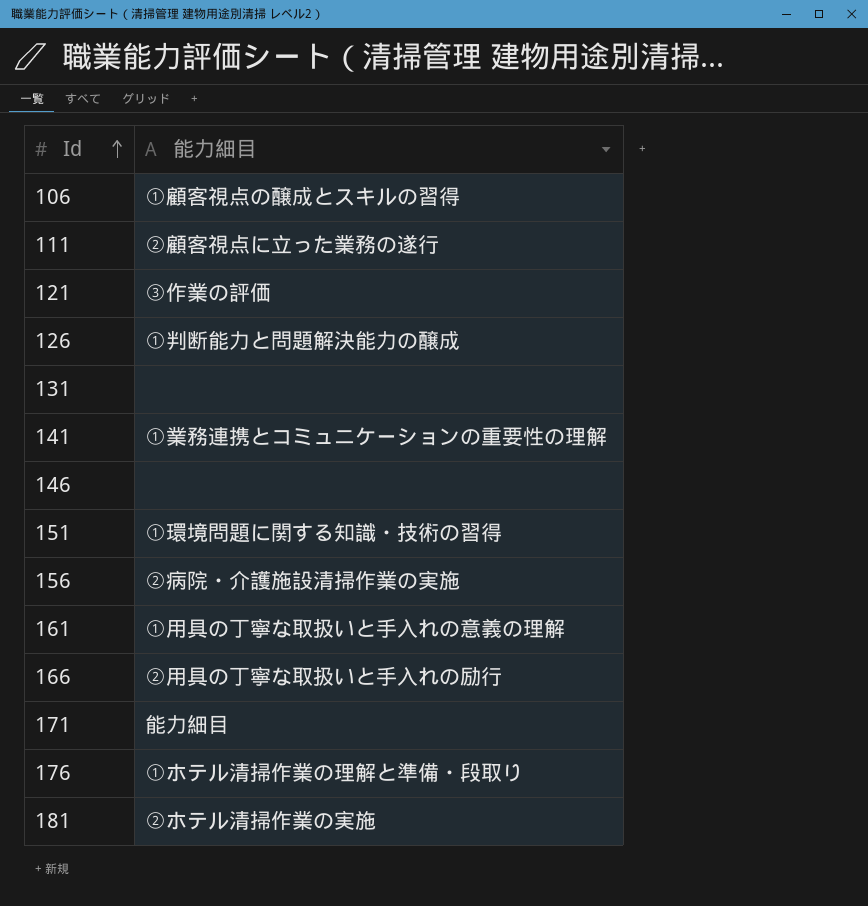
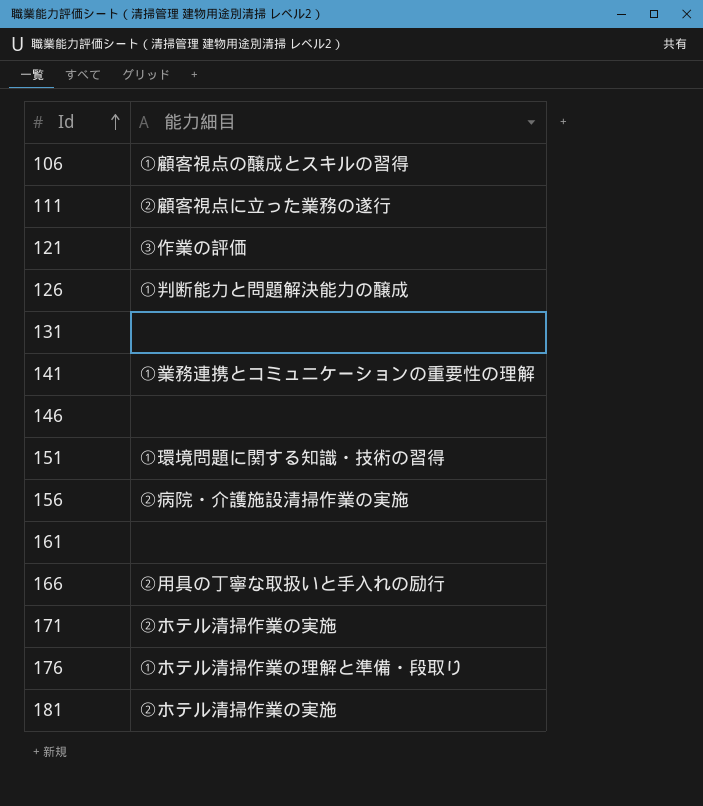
161 | 能力細目: ①用具の丁寧な取扱いと手入れの意義の理解 -> none
171 | 能力細目: 能力細目 -> ②ホテル清掃作業の実施

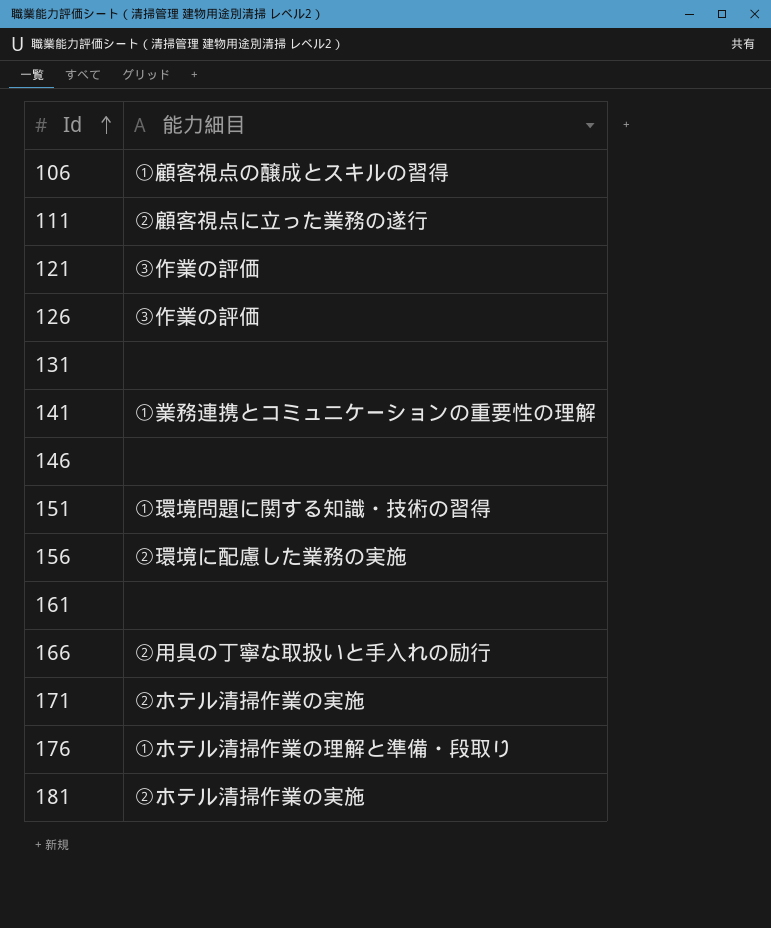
126 | 能力細目: ①判断能力と問題解決能力の醸成 -> ③作業の評価
156 | 能力細目: ②病院・介護施設清掃作業の実施 -> ②環境に配慮した業務の実施

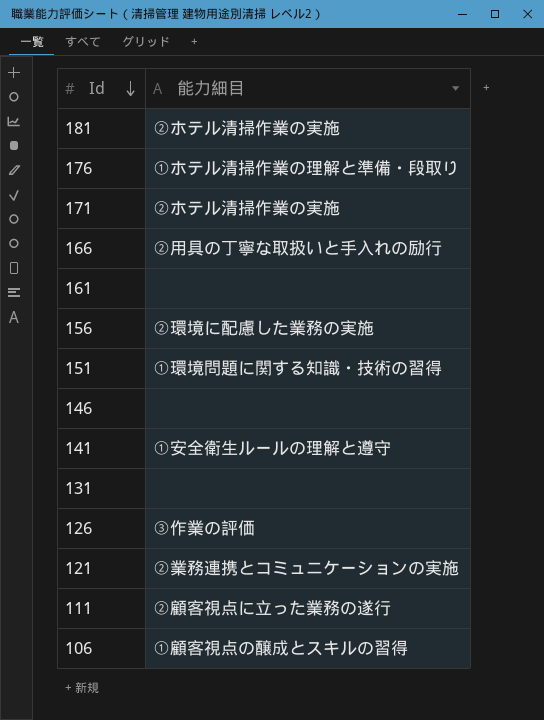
row order: Id ascending -> Id descending
141 | 能力細目: ①業務連携とコミュニケーションの重要性の理解 -> ①安全衛生ルールの理解と遵守
121 | 能力細目: ③作業の評価 -> ②業務連携とコミュニケーションの実施

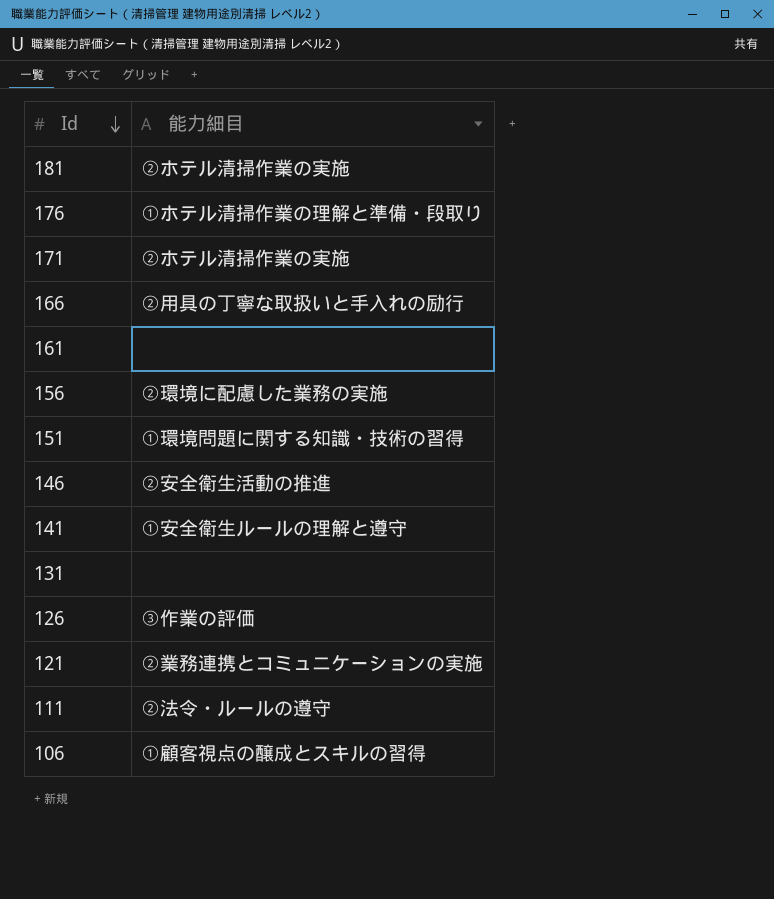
146 | 能力細目: none -> ②安全衛生活動の推進
111 | 能力細目: ②顧客視点に立った業務の遂行 -> ②法令・ルールの遵守

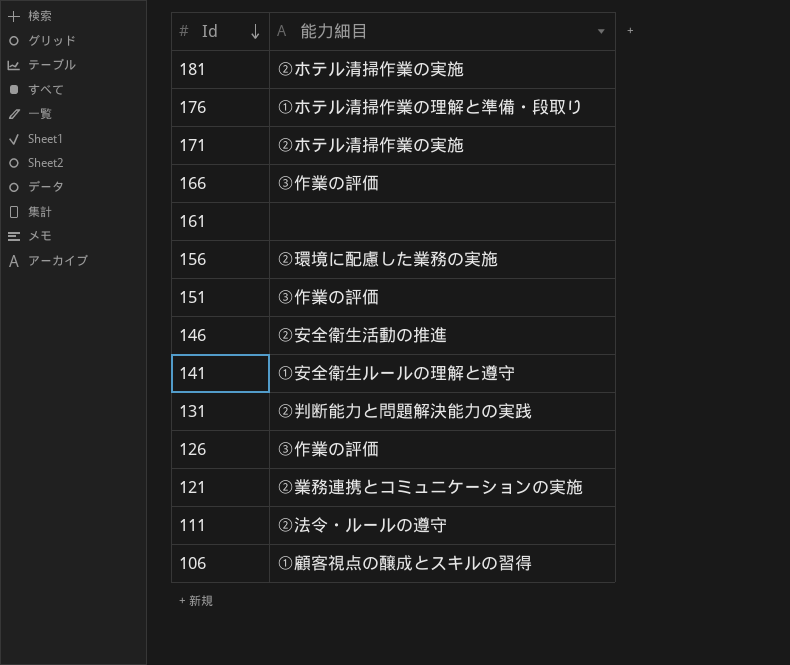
166 | 能力細目: ②用具の丁寧な取扱いと手入れの励行 -> ③作業の評価
151 | 能力細目: ①環境問題に関する知識・技術の習得 -> ③作業の評価
131 | 能力細目: none -> ②判断能力と問題解決能力の実践

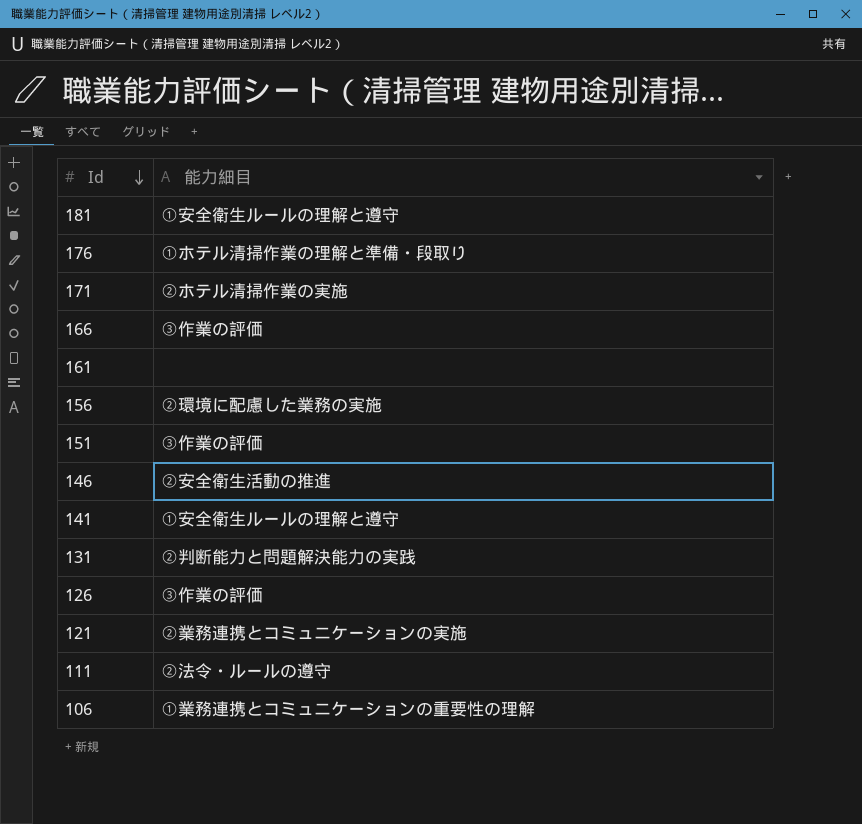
181 | 能力細目: ②ホテル清掃作業の実施 -> ①安全衛生ルールの理解と遵守
106 | 能力細目: ①顧客視点の醸成とスキルの習得 -> ①業務連携とコミュニケーションの重要性の理解

